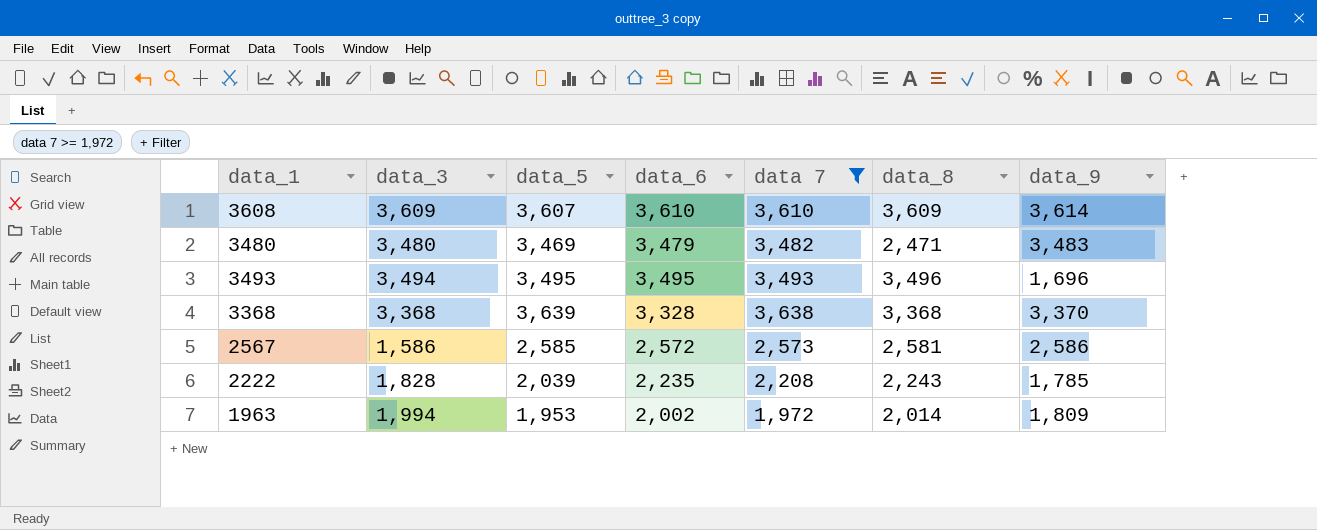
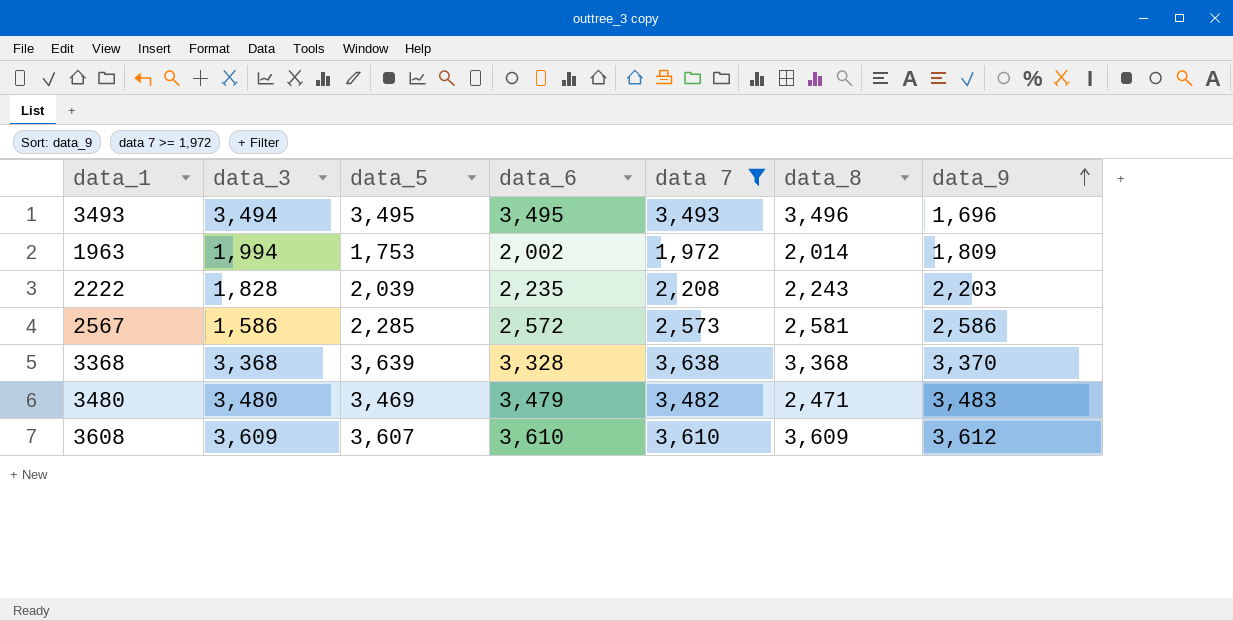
row order: none -> data_9 ascending
1963 | data_5: 1,953 -> 1,753
2222 | data_9: 1,785 -> 2,203
2567 | data_5: 2,585 -> 2,285
3608 | data_9: 3,614 -> 3,612

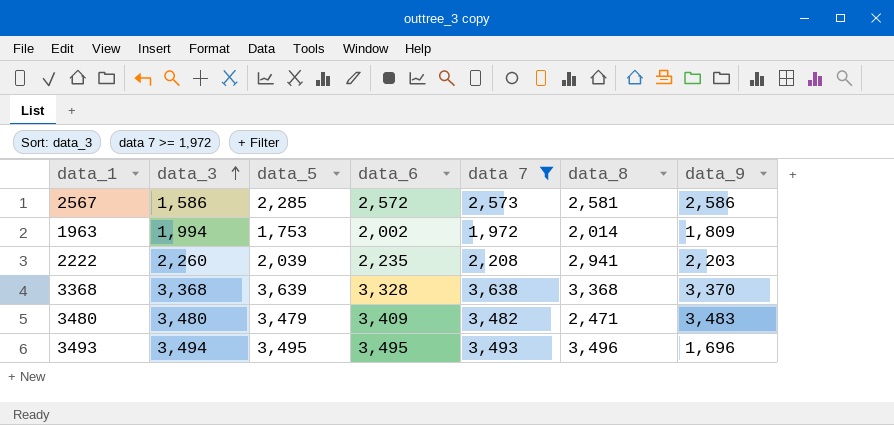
row order: data_9 ascending -> data_3 ascending
row 3608: 3,609 | 3,607 | 3,610 | 3,610 | 3,609 | 3,612 -> none
2222 | data_3: 1,828 -> 2,260
2222 | data_8: 2,243 -> 2,941
3480 | data_5: 3,469 -> 3,479
3480 | data_6: 3,479 -> 3,409

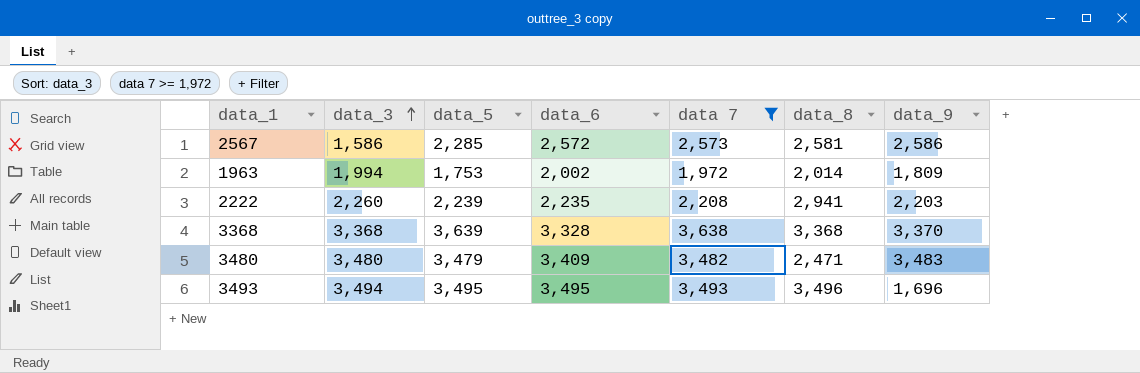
2222 | data_5: 2,039 -> 2,239

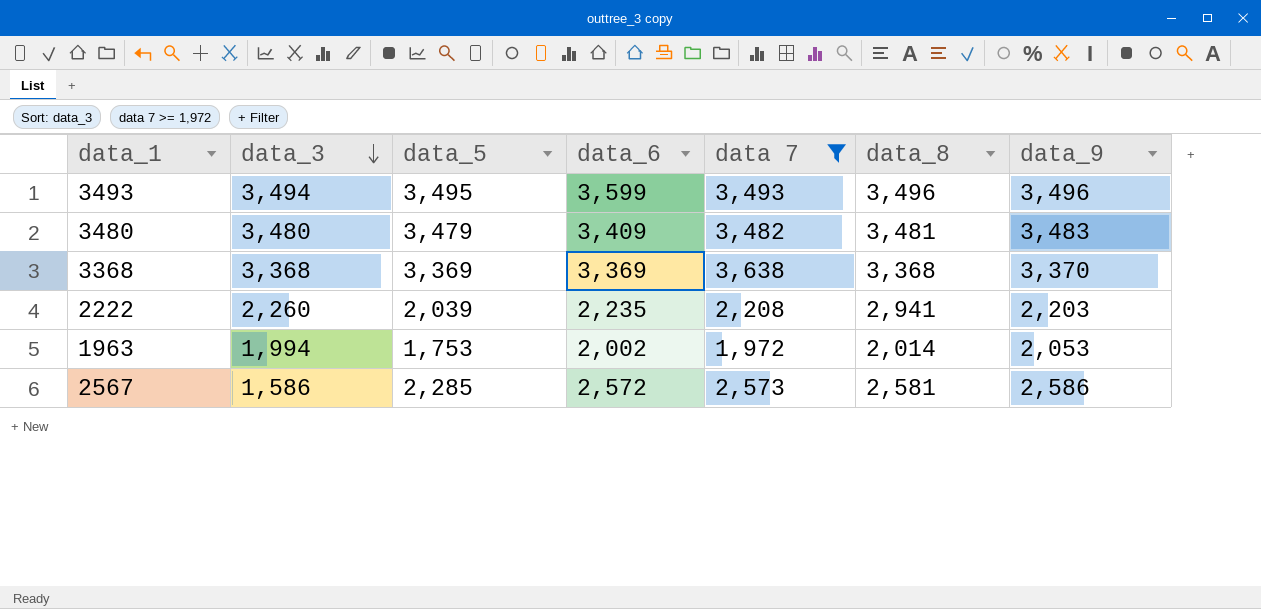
row order: data_3 ascending -> data_3 descending
3493 | data_6: 3,495 -> 3,599
3493 | data_9: 1,696 -> 3,496
3480 | data_8: 2,471 -> 3,481
3368 | data_5: 3,639 -> 3,369
3368 | data_6: 3,328 -> 3,369
2222 | data_5: 2,239 -> 2,039
1963 | data_9: 1,809 -> 2,053

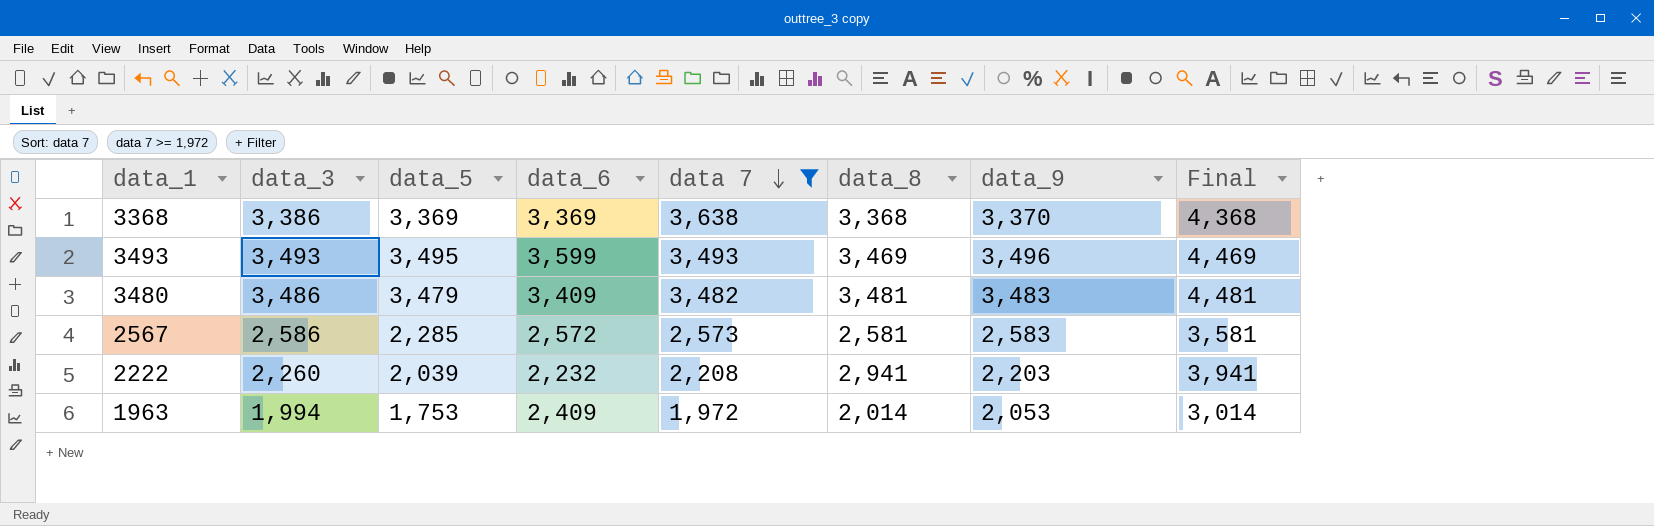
row order: data_3 descending -> data 7 descending
column Final | formula: none -> [data_8] + 1000
3368 | data_3: 3,368 -> 3,386
3493 | data_3: 3,494 -> 3,493
3493 | data_8: 3,496 -> 3,469
3480 | data_3: 3,480 -> 3,486
2567 | data_3: 1,586 -> 2,586
2567 | data_9: 2,586 -> 2,583
2222 | data_6: 2,235 -> 2,232
1963 | data_6: 2,002 -> 2,409

